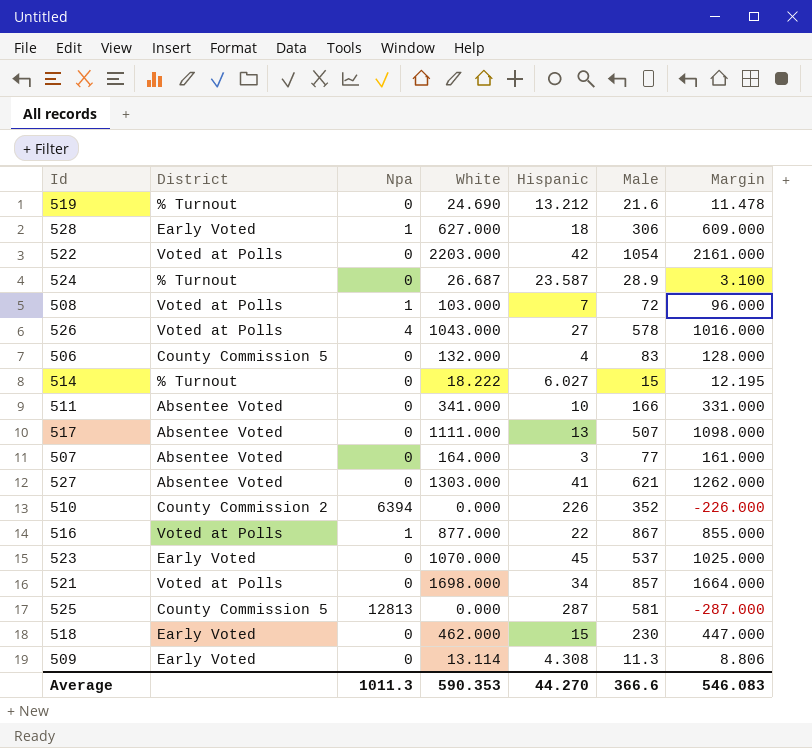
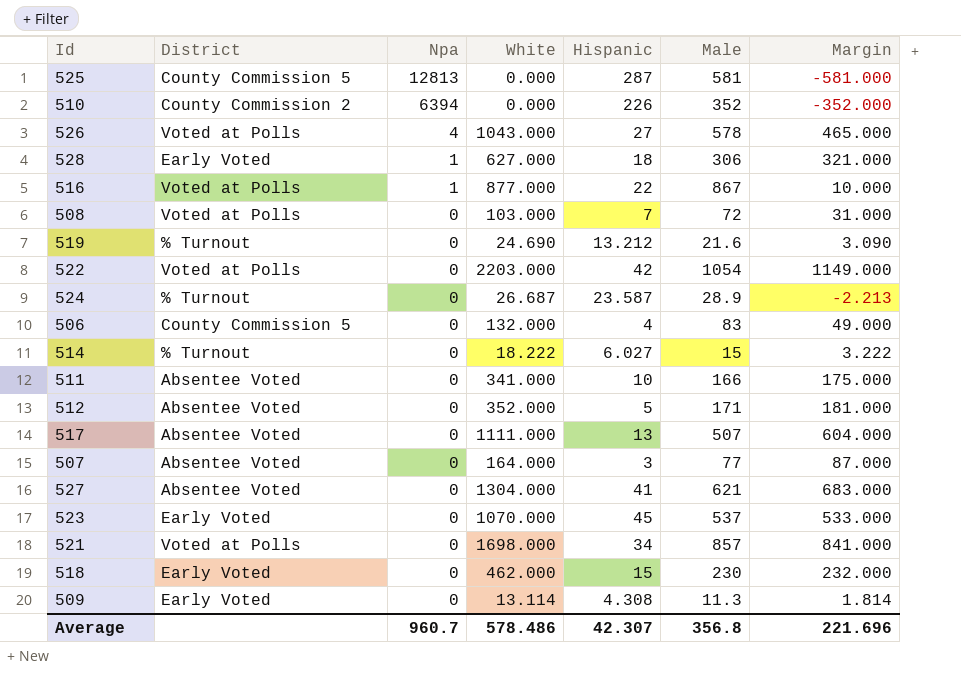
row order: none -> Npa descending
column Margin | formula: [White] - [Hispanic] -> [White] - [Male]
508 | Npa: 1 -> 0
row 512: none -> Absentee Voted | 0 | 352.000 | 5 | 171 | 181.000
527 | White: 1303.000 -> 1304.000
Average | Npa: 1011.3 -> 960.7
Average | White: 590.353 -> 578.486
Average | Hispanic: 44.270 -> 42.307
Average | Male: 366.6 -> 356.8
Average | Margin: 546.083 -> 221.696

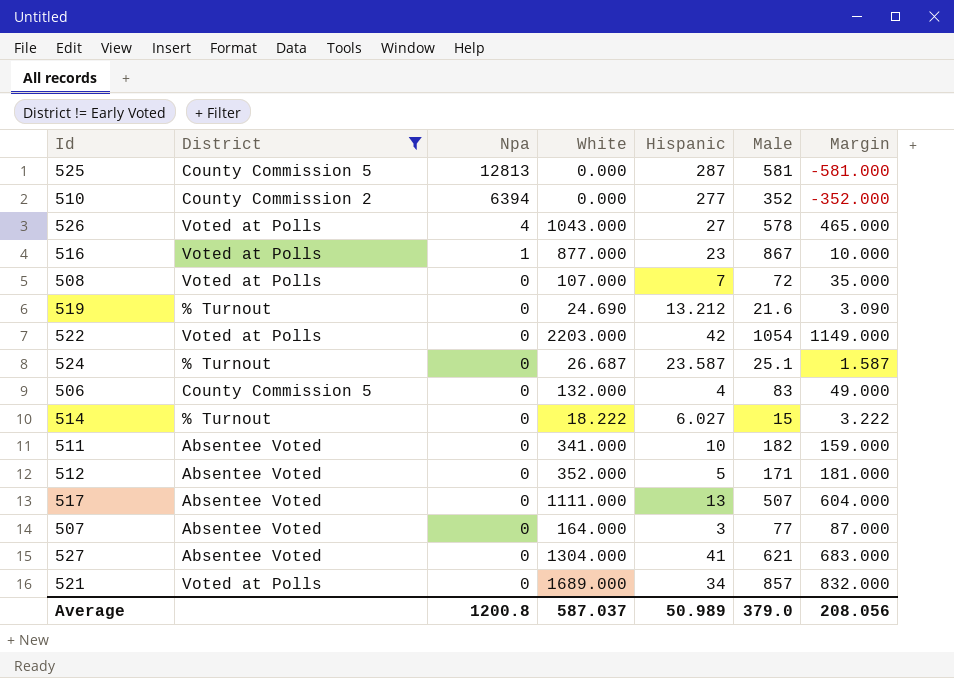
filter: none -> District != Early Voted
510 | Hispanic: 226 -> 277
516 | Hispanic: 22 -> 23
508 | White: 103.000 -> 107.000
508 | Margin: 31.000 -> 35.000
524 | Male: 28.9 -> 25.1
524 | Margin: -2.213 -> 1.587
511 | Male: 166 -> 182
511 | Margin: 175.000 -> 159.000
521 | White: 1698.000 -> 1689.000
521 | Margin: 841.000 -> 832.000
Average | Npa: 960.7 -> 1200.8
Average | White: 578.486 -> 587.037
Average | Hispanic: 42.307 -> 50.989
Average | Male: 356.8 -> 379.0
Average | Margin: 221.696 -> 208.056

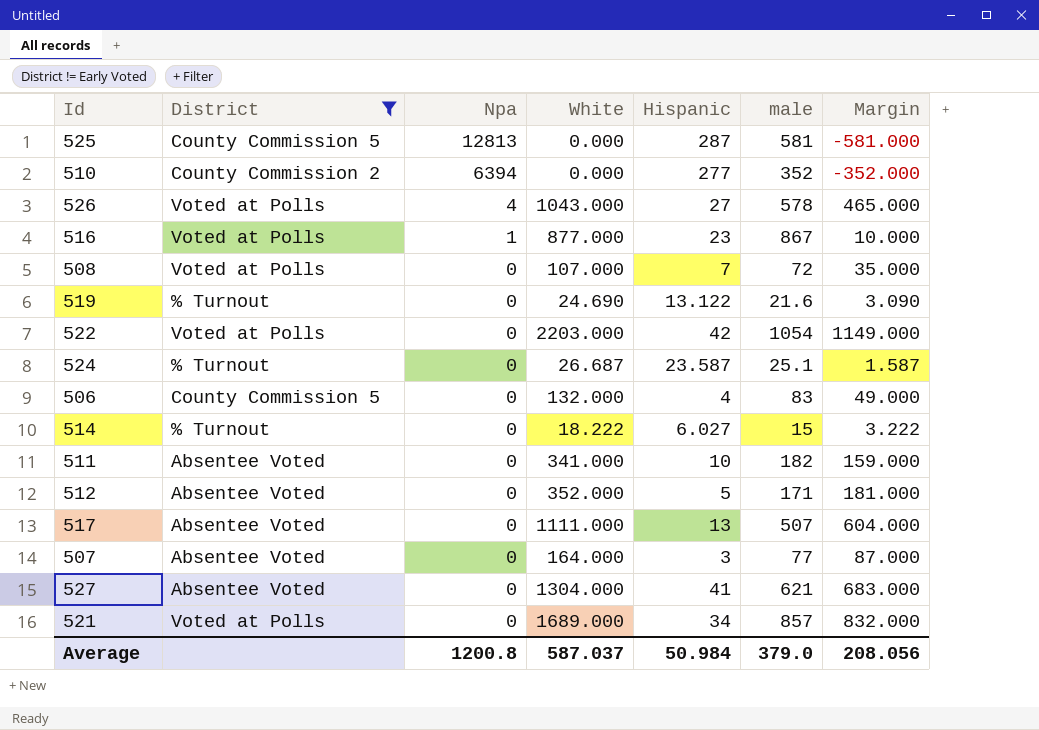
column name: Male -> male
519 | Hispanic: 13.212 -> 13.122
Average | Hispanic: 50.989 -> 50.984

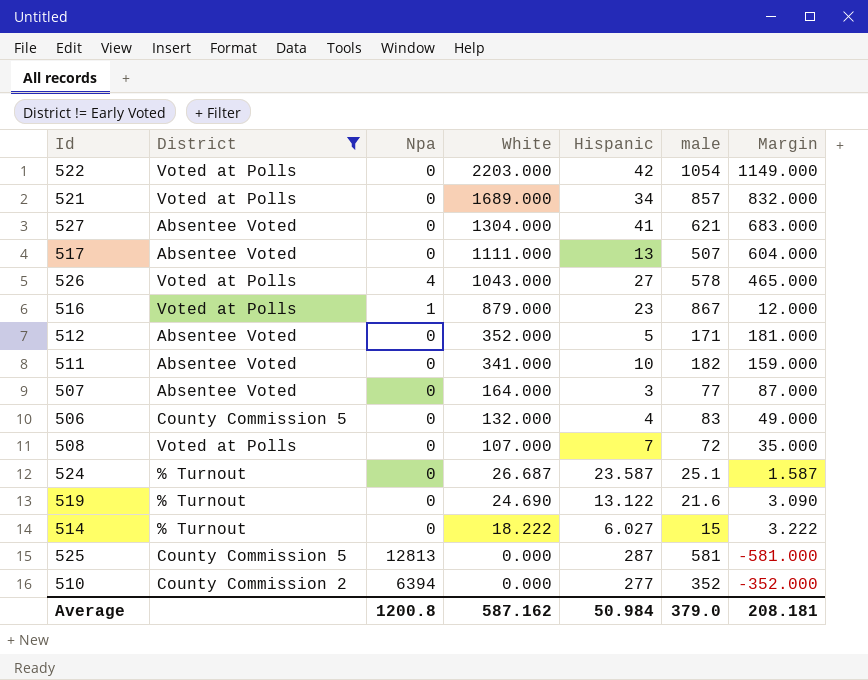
row order: Npa descending -> White descending
516 | White: 877.000 -> 879.000
516 | Margin: 10.000 -> 12.000
Average | White: 587.037 -> 587.162
Average | Margin: 208.056 -> 208.181

